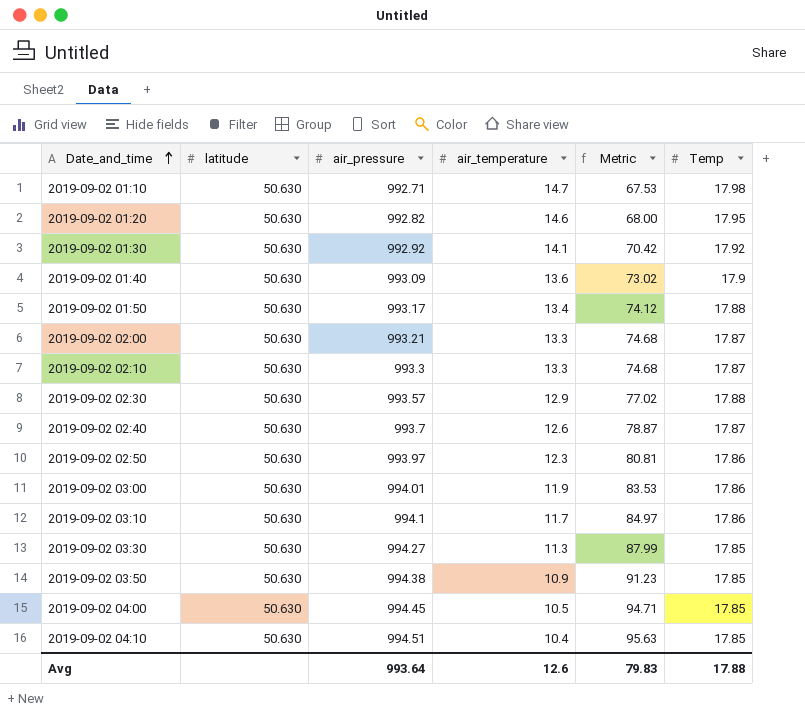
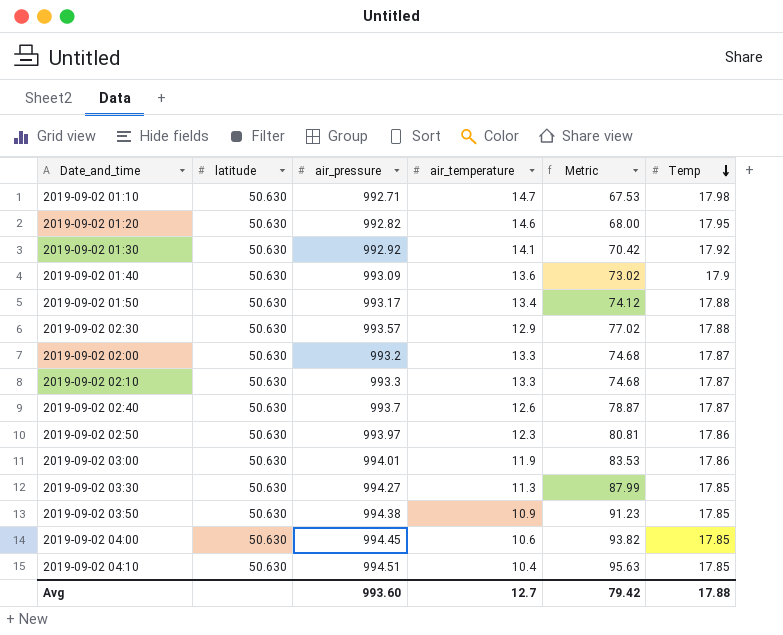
row order: Date_and_time ascending -> Temp descending
row 2019-09-02 03:10: 50.630 | 994.1 | 11.7 | 84.97 | 17.86 -> none
2019-09-02 02:00 | air_pressure: 993.21 -> 993.2
2019-09-02 04:00 | air_temperature: 10.5 -> 10.6
2019-09-02 04:00 | Metric: 94.71 -> 93.82
Avg | air_pressure: 993.64 -> 993.60
Avg | air_temperature: 12.6 -> 12.7
Avg | Metric: 79.83 -> 79.42

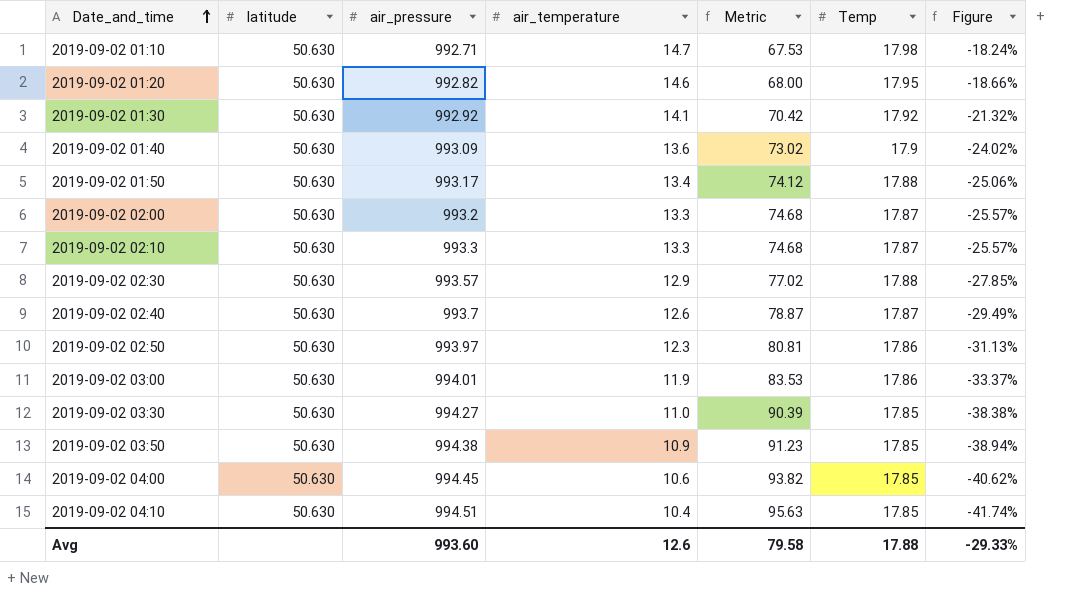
row order: Temp descending -> Date_and_time ascending
column Figure | formula: none -> ([air_temperature] - [Temp]) / [Temp]
2019-09-02 03:30 | air_temperature: 11.3 -> 11.0
2019-09-02 03:30 | Metric: 87.99 -> 90.39
Avg | air_temperature: 12.7 -> 12.6
Avg | Metric: 79.42 -> 79.58

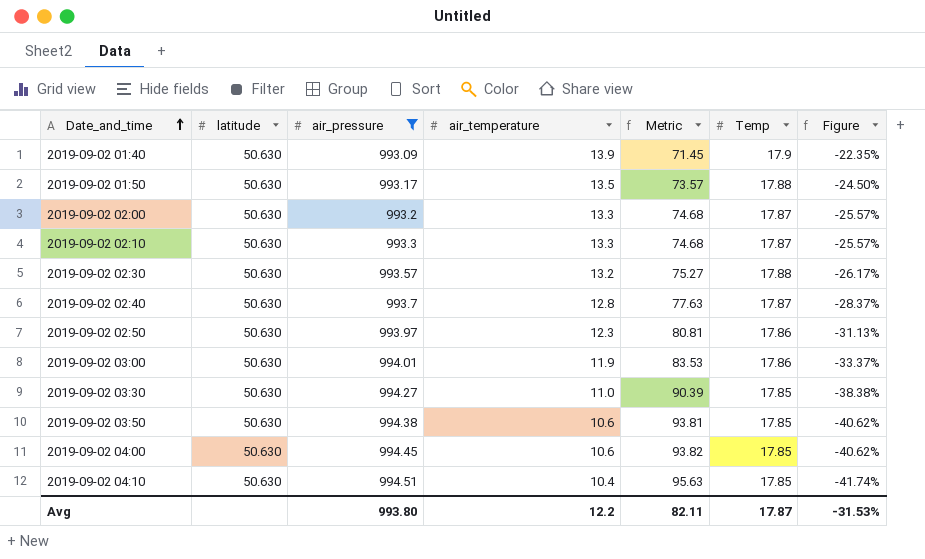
filter: none -> air_pressure >= 993.09
2019-09-02 01:40 | air_temperature: 13.6 -> 13.9
2019-09-02 01:40 | Metric: 73.02 -> 71.45
2019-09-02 01:40 | Figure: -24.02% -> -22.35%
2019-09-02 01:50 | air_temperature: 13.4 -> 13.5
2019-09-02 01:50 | Metric: 74.12 -> 73.57
2019-09-02 01:50 | Figure: -25.06% -> -24.50%
2019-09-02 02:30 | air_temperature: 12.9 -> 13.2
2019-09-02 02:30 | Metric: 77.02 -> 75.27
2019-09-02 02:30 | Figure: -27.85% -> -26.17%
2019-09-02 02:40 | air_temperature: 12.6 -> 12.8
2019-09-02 02:40 | Metric: 78.87 -> 77.63
2019-09-02 02:40 | Figure: -29.49% -> -28.37%
2019-09-02 03:50 | air_temperature: 10.9 -> 10.6
2019-09-02 03:50 | Metric: 91.23 -> 93.81
2019-09-02 03:50 | Figure: -38.94% -> -40.62%
Avg | air_pressure: 993.60 -> 993.80
Avg | air_temperature: 12.6 -> 12.2
Avg | Metric: 79.58 -> 82.11
Avg | Temp: 17.88 -> 17.87
Avg | Figure: -29.33% -> -31.53%

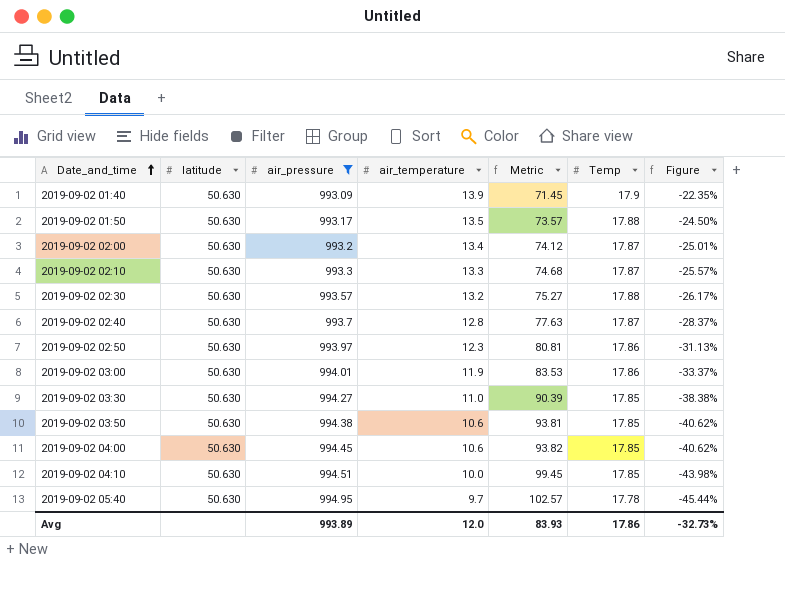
2019-09-02 02:00 | air_temperature: 13.3 -> 13.4
2019-09-02 02:00 | Metric: 74.68 -> 74.12
2019-09-02 02:00 | Figure: -25.57% -> -25.01%
2019-09-02 04:10 | air_temperature: 10.4 -> 10.0
2019-09-02 04:10 | Metric: 95.63 -> 99.45
2019-09-02 04:10 | Figure: -41.74% -> -43.98%
row 2019-09-02 05:40: none -> 50.630 | 994.95 | 9.7 | 102.57 | 17.78 | -45.44%
Avg | air_pressure: 993.80 -> 993.89
Avg | air_temperature: 12.2 -> 12.0
Avg | Metric: 82.11 -> 83.93
Avg | Temp: 17.87 -> 17.86
Avg | Figure: -31.53% -> -32.73%

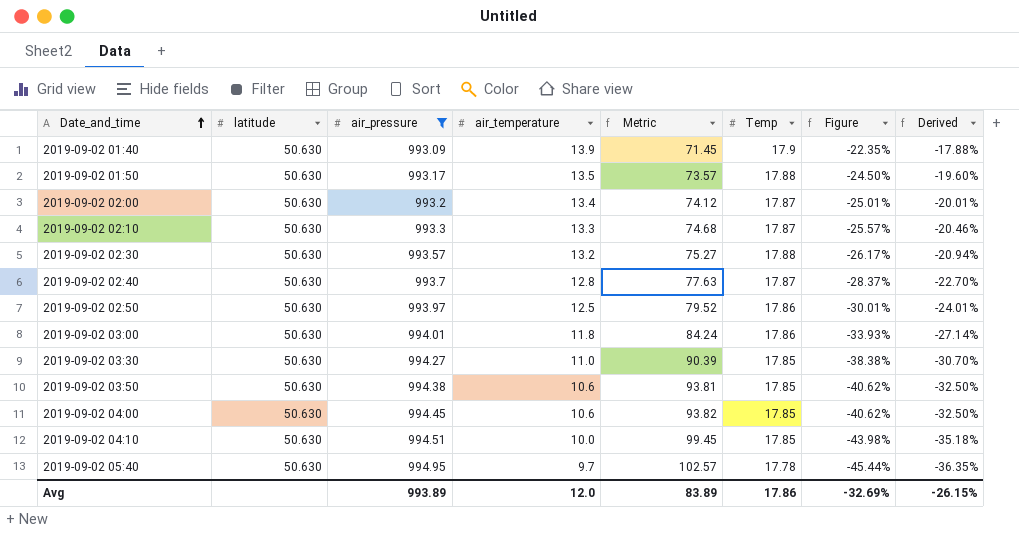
column Derived | formula: none -> [Figure] * 0.8
2019-09-02 02:50 | air_temperature: 12.3 -> 12.5
2019-09-02 02:50 | Metric: 80.81 -> 79.52
2019-09-02 02:50 | Figure: -31.13% -> -30.01%
2019-09-02 03:00 | air_temperature: 11.9 -> 11.8
2019-09-02 03:00 | Metric: 83.53 -> 84.24
2019-09-02 03:00 | Figure: -33.37% -> -33.93%
Avg | Metric: 83.93 -> 83.89
Avg | Figure: -32.73% -> -32.69%

